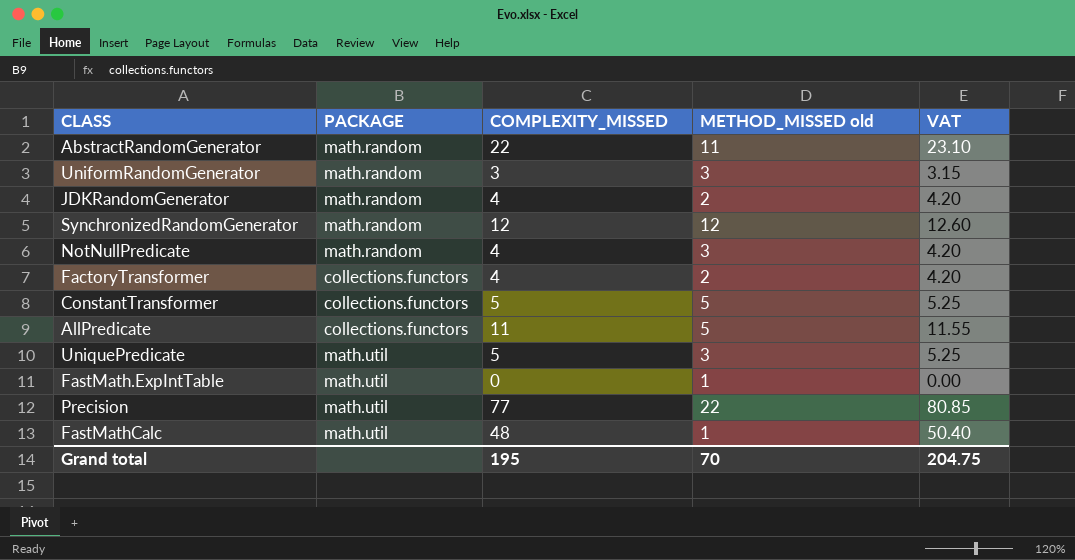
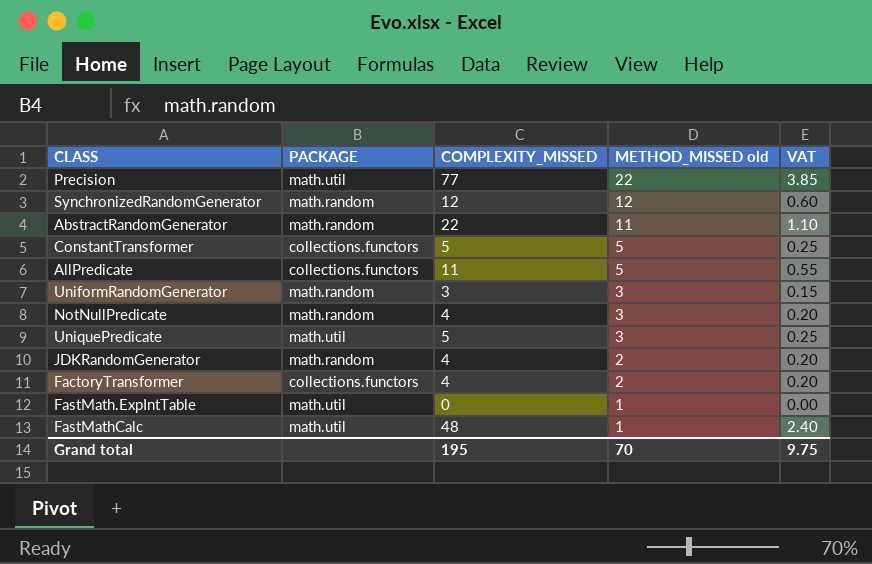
row order: none -> METHOD_MISSED old descending
column VAT | formula: [COMPLEXITY_MISSED] * 1.05 -> [COMPLEXITY_MISSED] * 0.05
Grand total | VAT: 204.75 -> 9.75

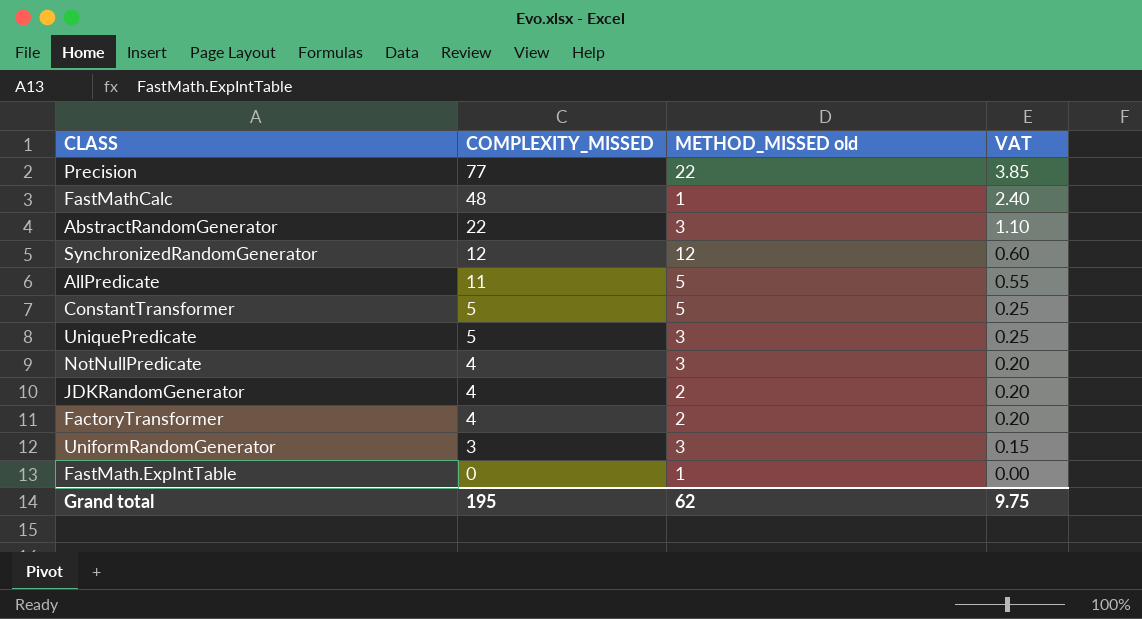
row order: METHOD_MISSED old descending -> COMPLEXITY_MISSED descending
column PACKAGE | position: 2 -> none
AbstractRandomGenerator | METHOD_MISSED old: 11 -> 3
Grand total | METHOD_MISSED old: 70 -> 62

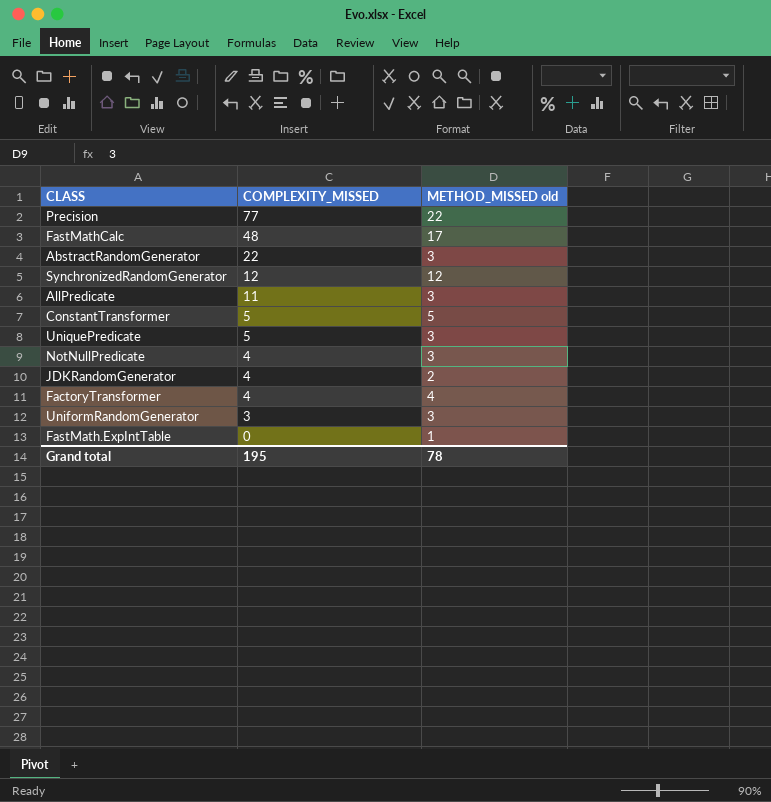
column VAT | formula: [COMPLEXITY_MISSED] * 0.05 -> none
FastMathCalc | METHOD_MISSED old: 1 -> 17
AllPredicate | METHOD_MISSED old: 5 -> 3
FactoryTransformer | METHOD_MISSED old: 2 -> 4
Grand total | METHOD_MISSED old: 62 -> 78

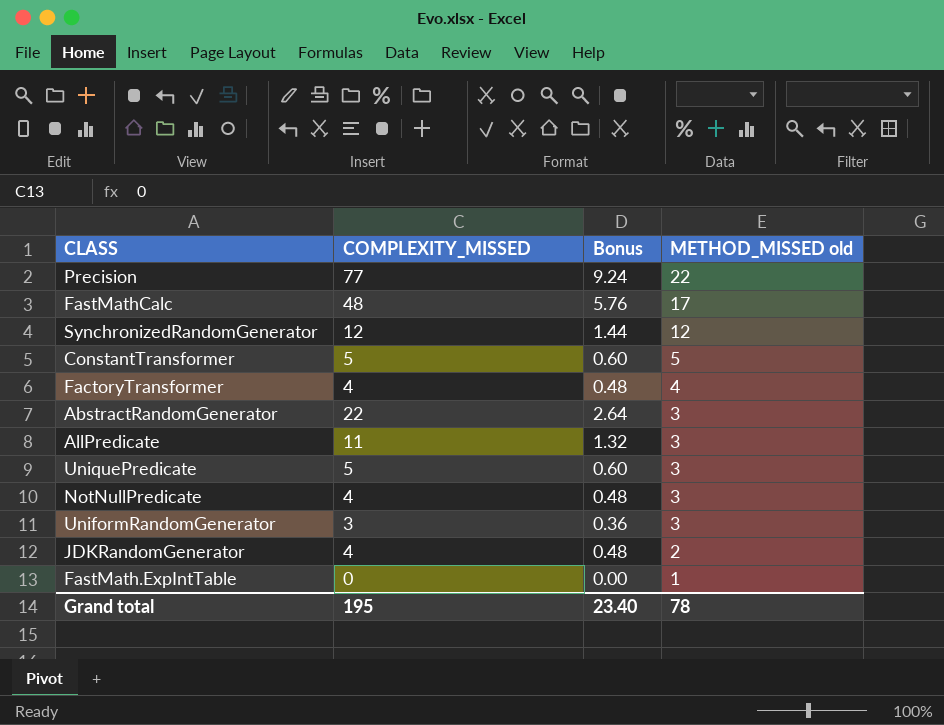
row order: COMPLEXITY_MISSED descending -> METHOD_MISSED old descending
column Bonus | formula: none -> [COMPLEXITY_MISSED] * 0.12

